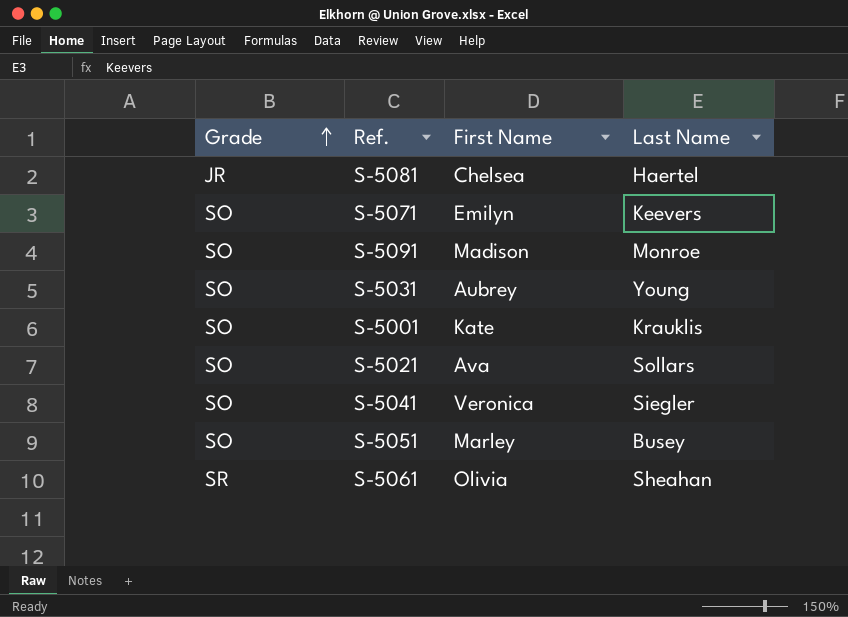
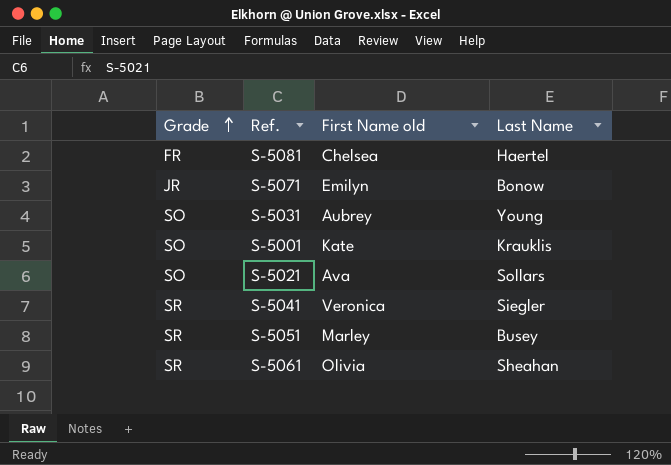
column name: First Name -> First Name old
row S-5091: SO | Madison | Monroe -> none
S-5081 | Grade: JR -> FR
S-5071 | Grade: SO -> JR
S-5071 | Last Name: Keevers -> Bonow
S-5041 | Grade: SO -> SR
S-5051 | Grade: SO -> SR

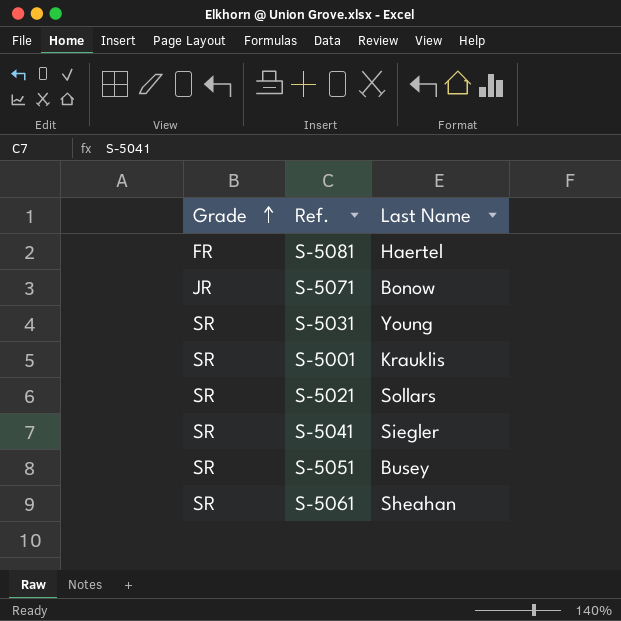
column First Name old | position: 3 -> none
S-5031 | Grade: SO -> SR
S-5001 | Grade: SO -> SR
S-5021 | Grade: SO -> SR

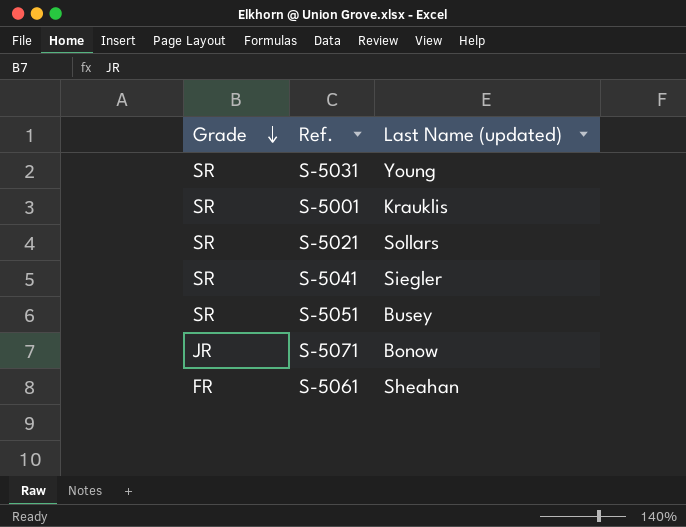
row order: Grade ascending -> Grade descending
column name: Last Name -> Last Name (updated)
row S-5081: FR | Haertel -> none
S-5061 | Grade: SR -> FR

